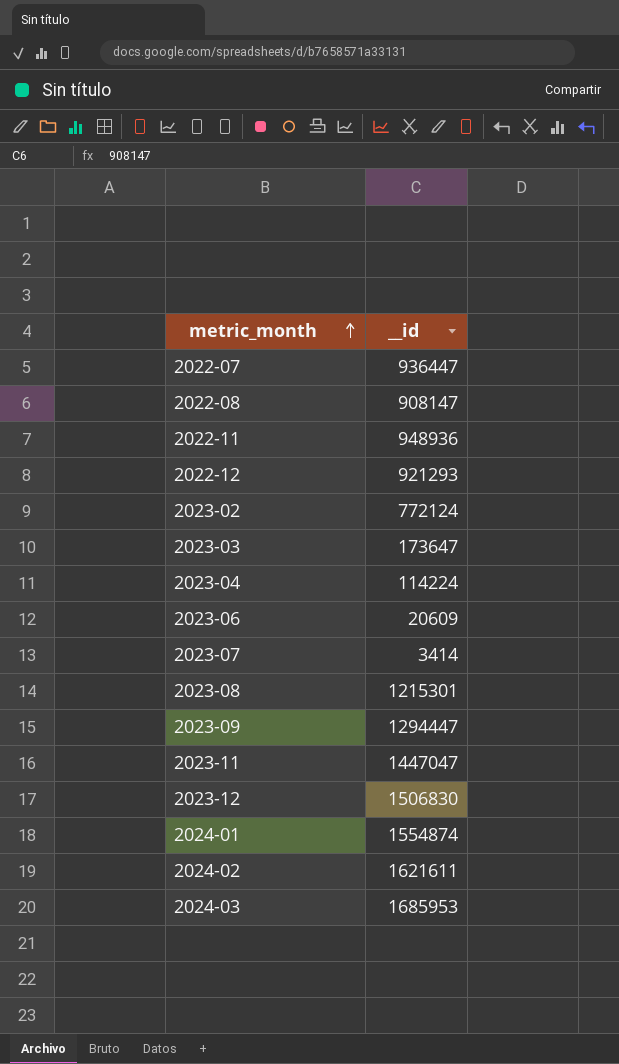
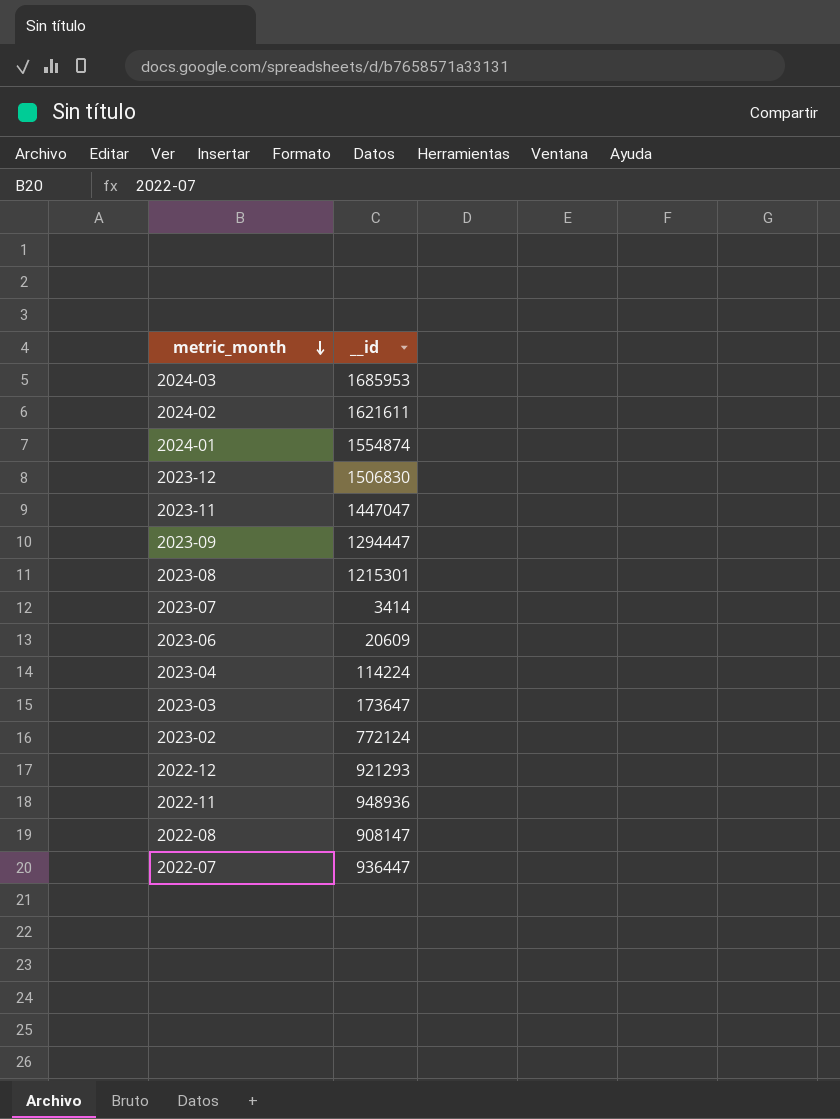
row order: metric_month ascending -> metric_month descending

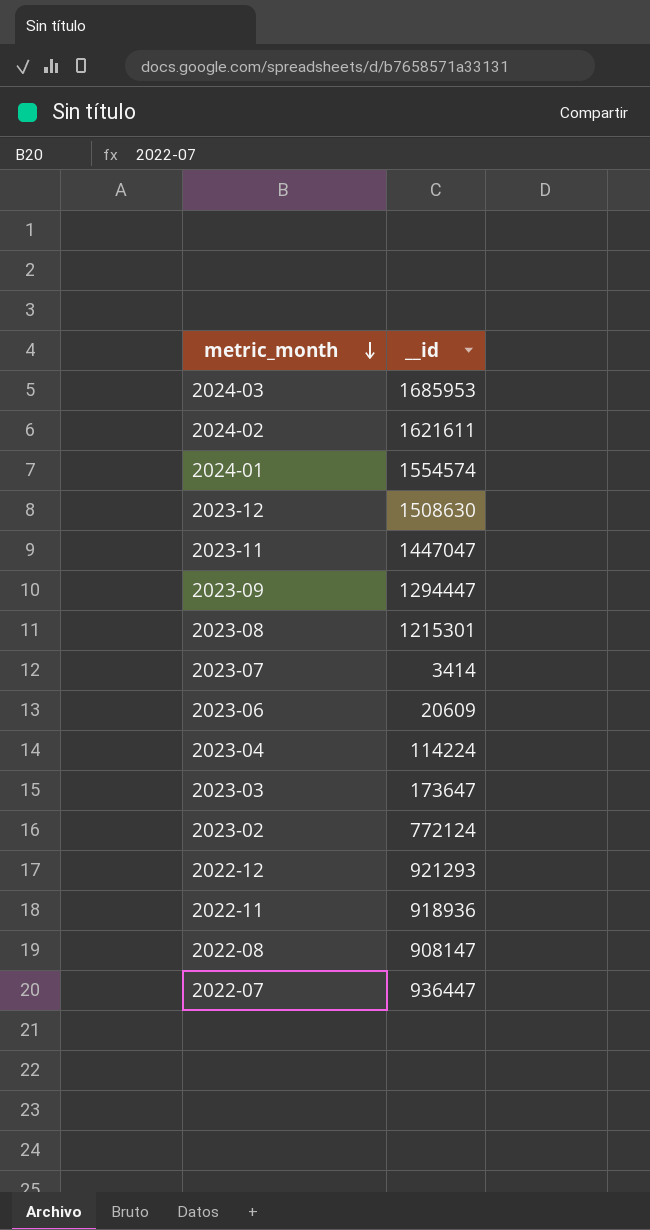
2024-01 | __id: 1554874 -> 1554574
2023-12 | __id: 1506830 -> 1508630
2022-11 | __id: 948936 -> 918936

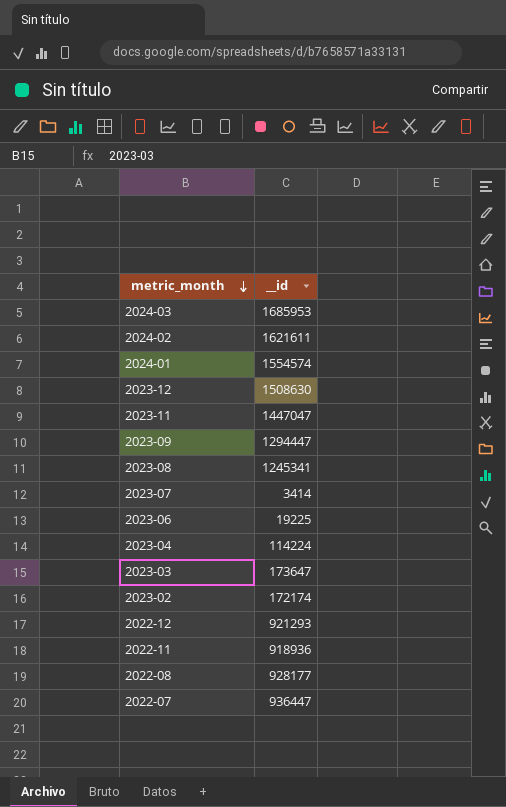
2023-08 | __id: 1215301 -> 1245341
2023-06 | __id: 20609 -> 19225
2023-02 | __id: 772124 -> 172174
2022-08 | __id: 908147 -> 928177

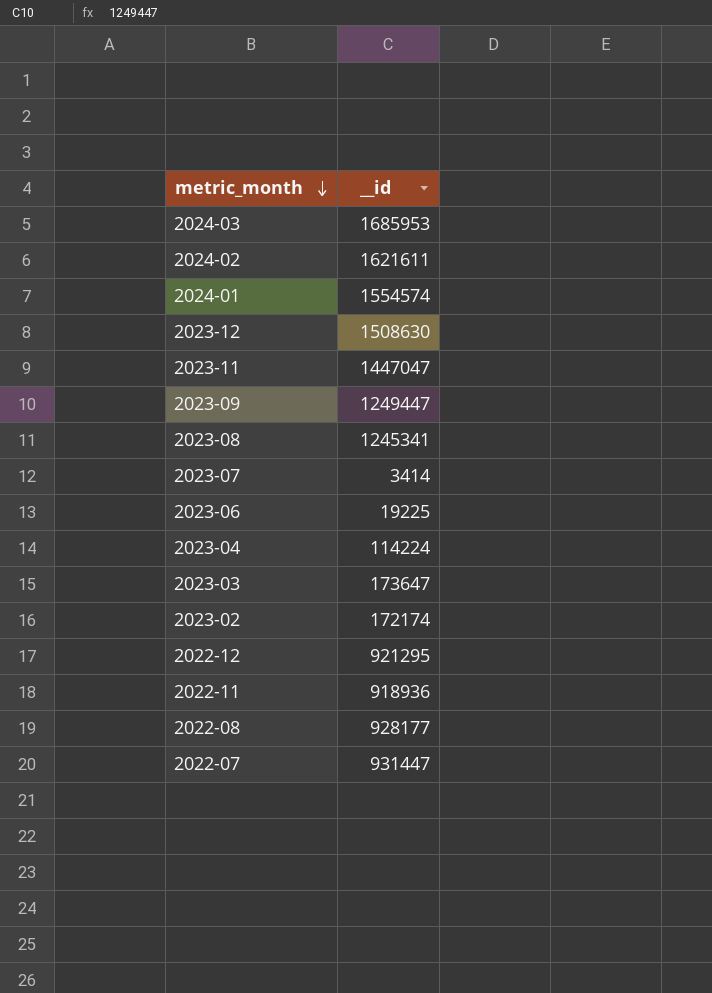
2023-09 | __id: 1294447 -> 1249447
2022-12 | __id: 921293 -> 921295
2022-07 | __id: 936447 -> 931447

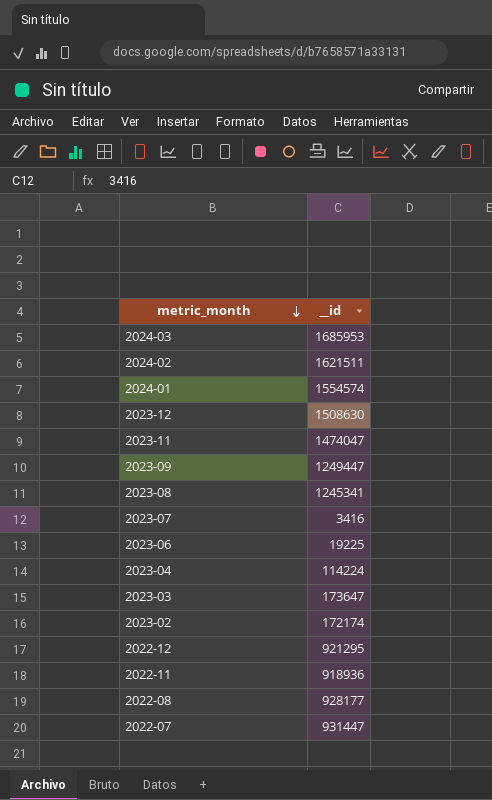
2024-02 | __id: 1621611 -> 1621511
2023-11 | __id: 1447047 -> 1474047
2023-07 | __id: 3414 -> 3416

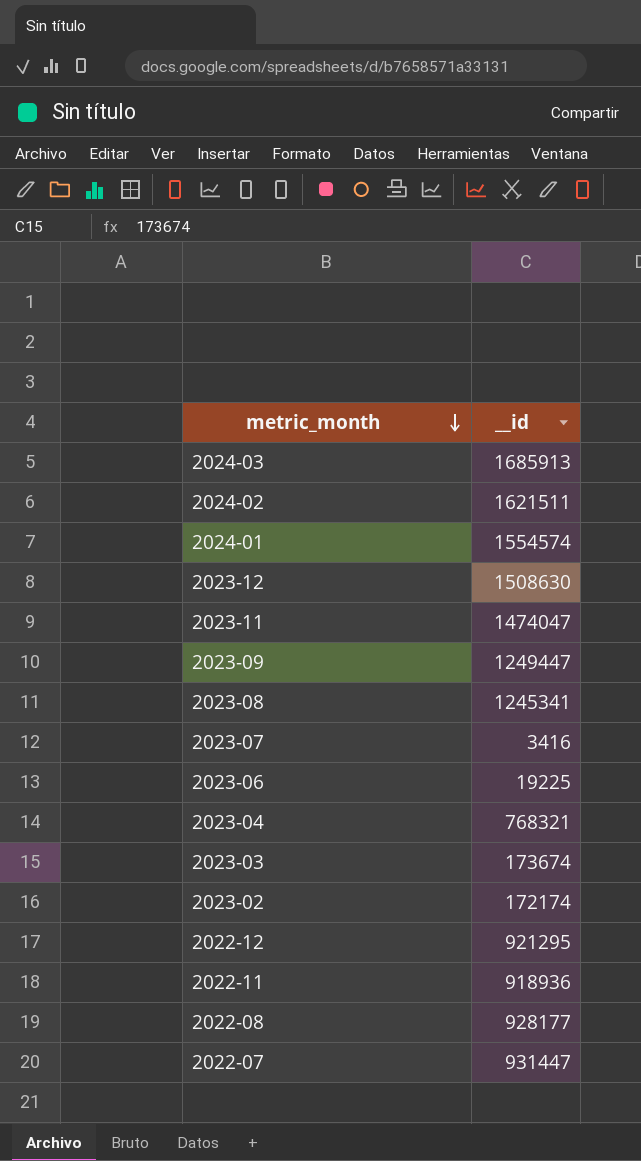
2024-03 | __id: 1685953 -> 1685913
2023-04 | __id: 114224 -> 768321
2023-03 | __id: 173647 -> 173674

